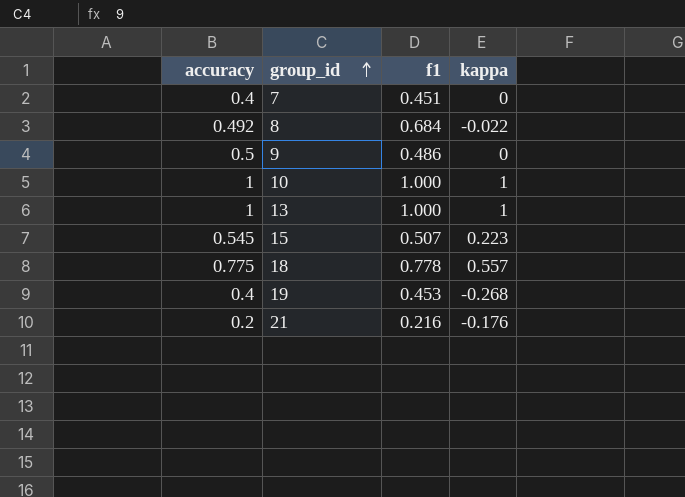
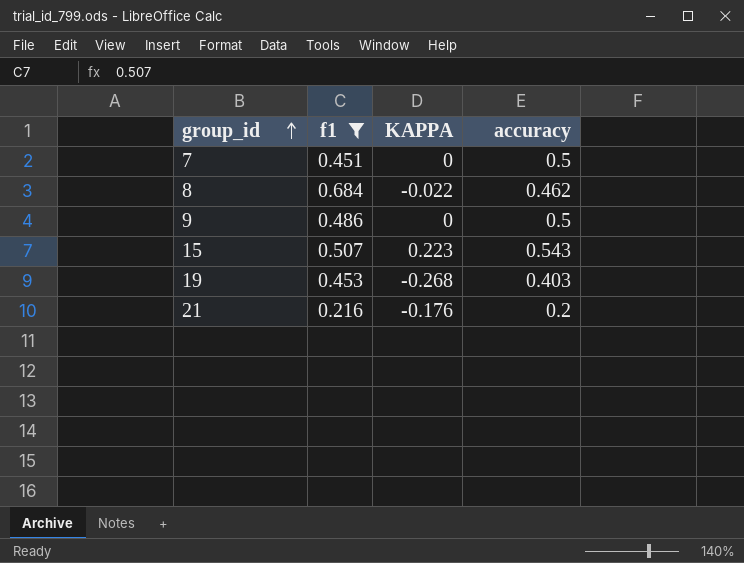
filter: none -> f1 <= 0.684
column name: kappa -> KAPPA
column accuracy | position: 1 -> 4
7 | accuracy: 0.4 -> 0.5
8 | accuracy: 0.492 -> 0.462
15 | accuracy: 0.545 -> 0.543
19 | accuracy: 0.4 -> 0.403

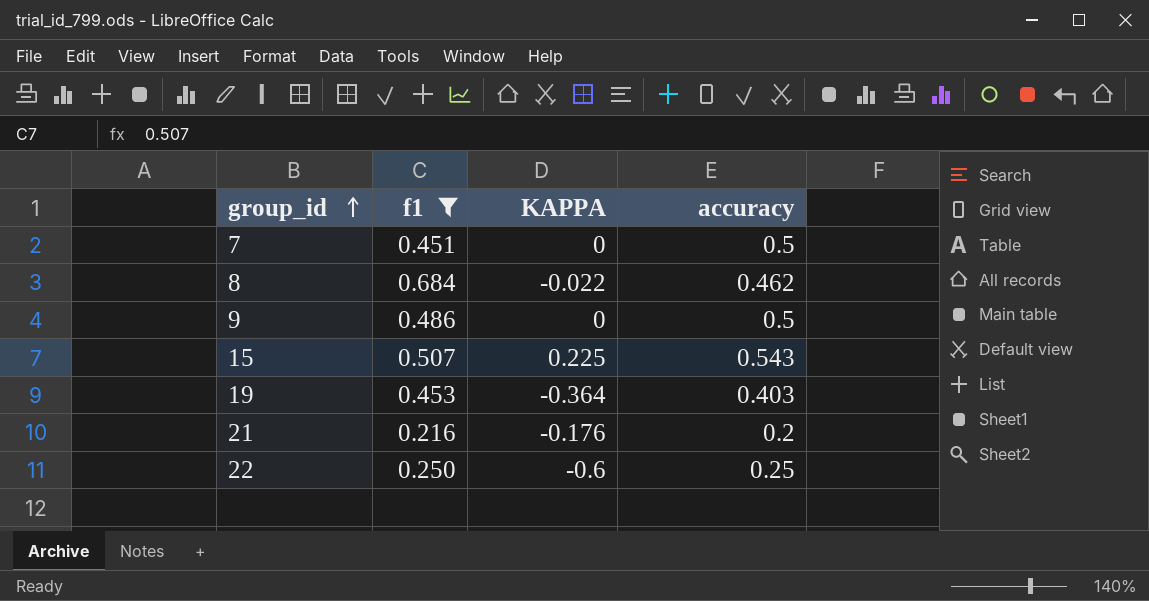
15 | KAPPA: 0.223 -> 0.225
19 | KAPPA: -0.268 -> -0.364
row 22: none -> 0.250 | -0.6 | 0.25

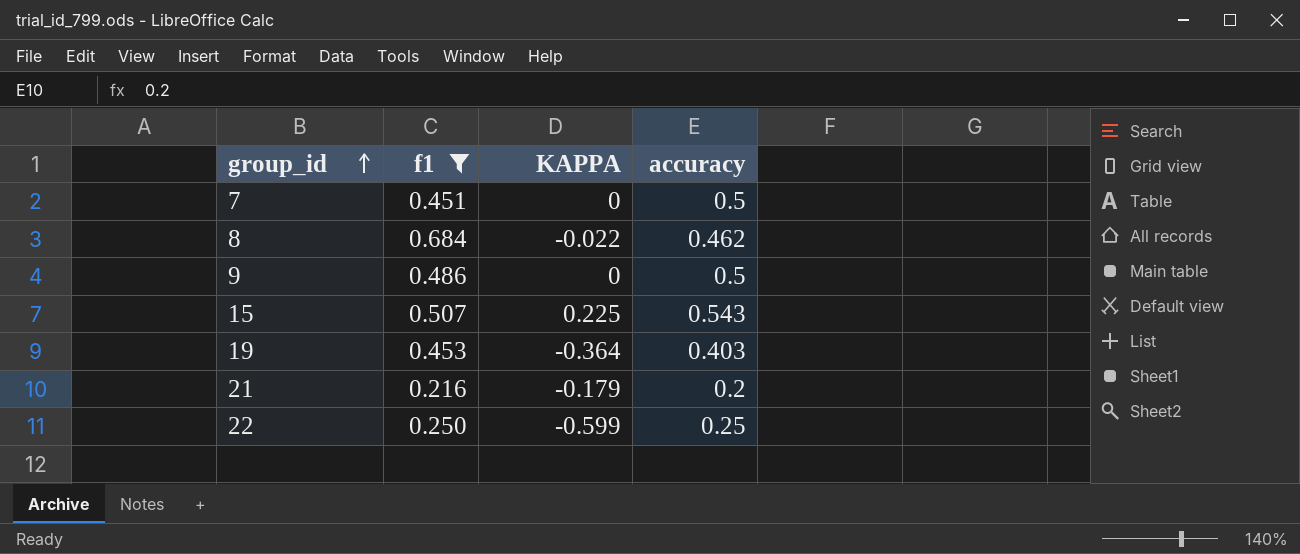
21 | KAPPA: -0.176 -> -0.179
22 | KAPPA: -0.6 -> -0.599

